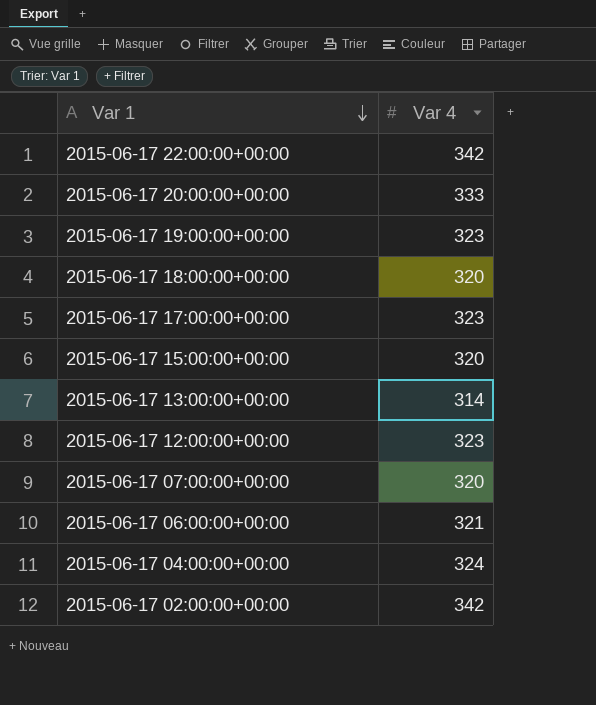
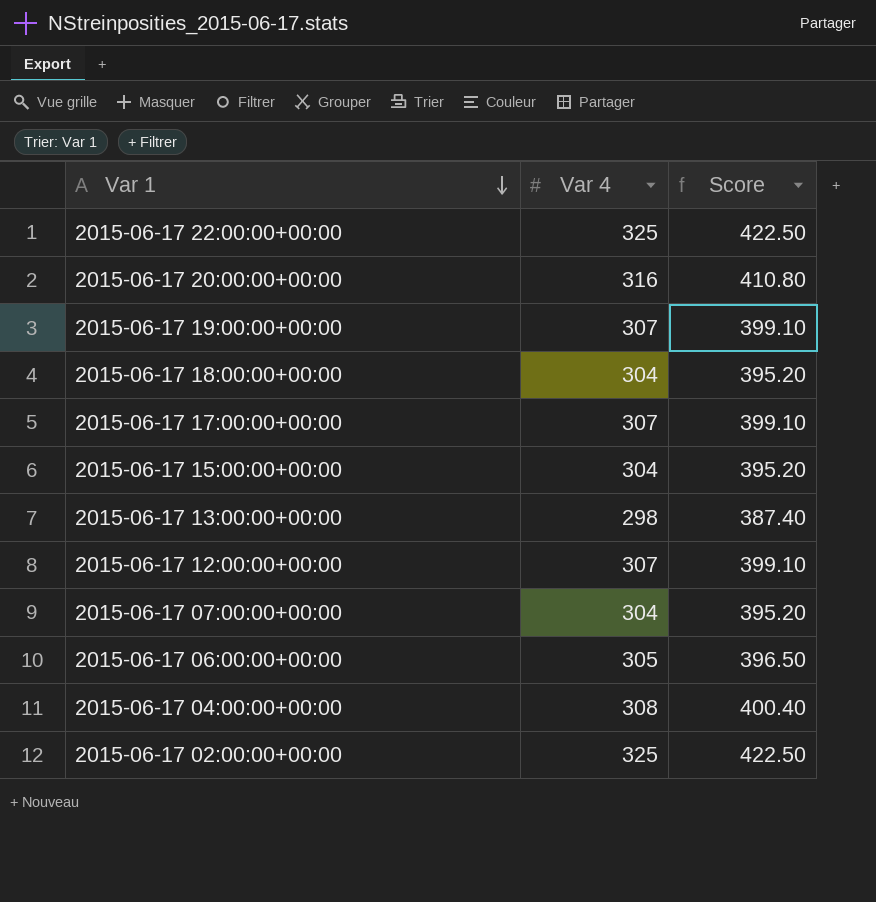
column Score | formula: none -> [Var 4] * 1.3
2015-06-17 22:00:00+00:00 | Var 4: 342 -> 325
2015-06-17 20:00:00+00:00 | Var 4: 333 -> 316
2015-06-17 19:00:00+00:00 | Var 4: 323 -> 307
2015-06-17 18:00:00+00:00 | Var 4: 320 -> 304
2015-06-17 17:00:00+00:00 | Var 4: 323 -> 307
2015-06-17 15:00:00+00:00 | Var 4: 320 -> 304
2015-06-17 13:00:00+00:00 | Var 4: 314 -> 298
2015-06-17 12:00:00+00:00 | Var 4: 323 -> 307
2015-06-17 07:00:00+00:00 | Var 4: 320 -> 304
2015-06-17 06:00:00+00:00 | Var 4: 321 -> 305
2015-06-17 04:00:00+00:00 | Var 4: 324 -> 308
2015-06-17 02:00:00+00:00 | Var 4: 342 -> 325

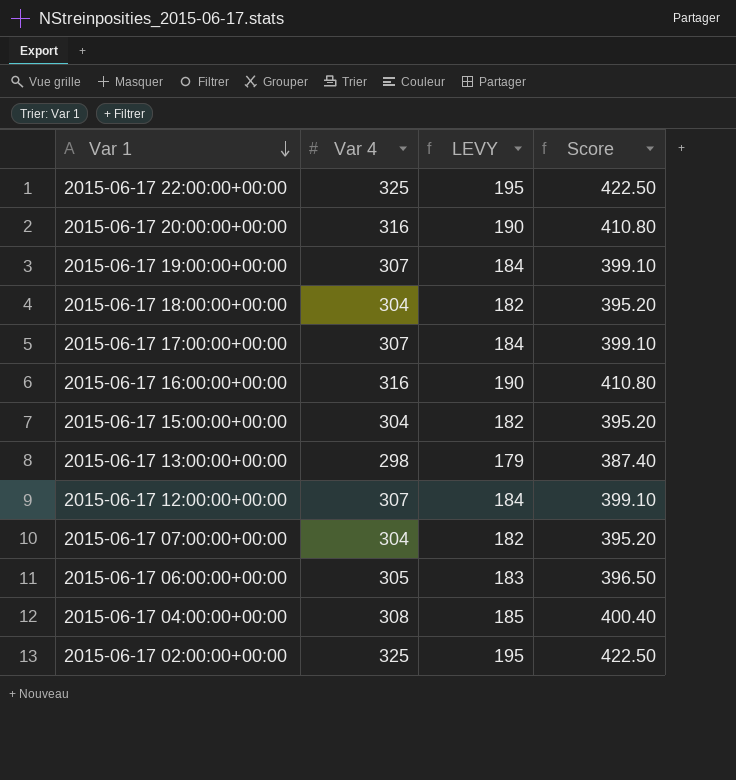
column LEVY | formula: none -> [Var 4] * 0.6
row 2015-06-17 16:00:00+00:00: none -> 316 | 190 | 410.80

